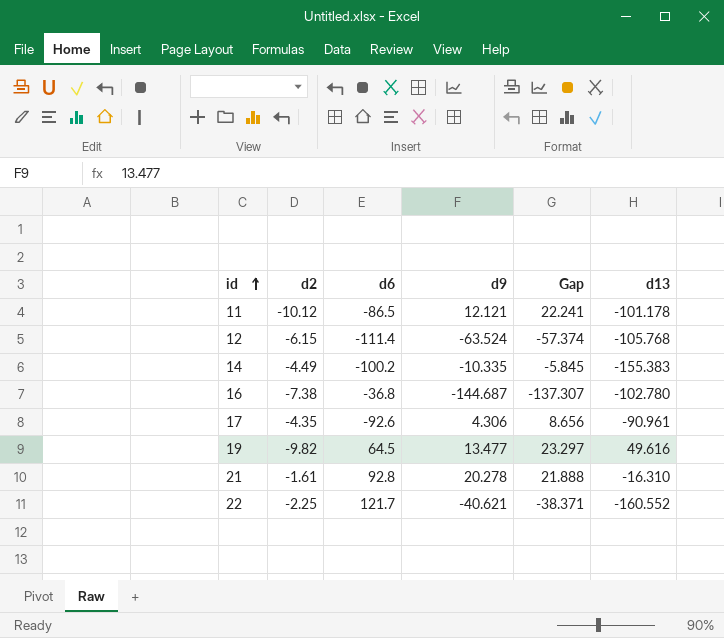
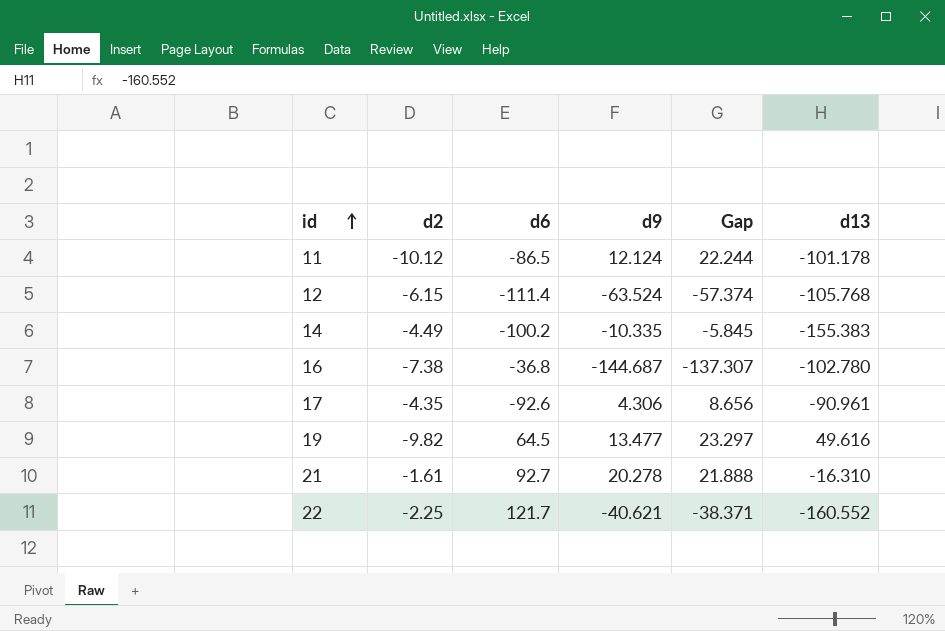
11 | d9: 12.121 -> 12.124
11 | Gap: 22.241 -> 22.244
21 | d6: 92.8 -> 92.7

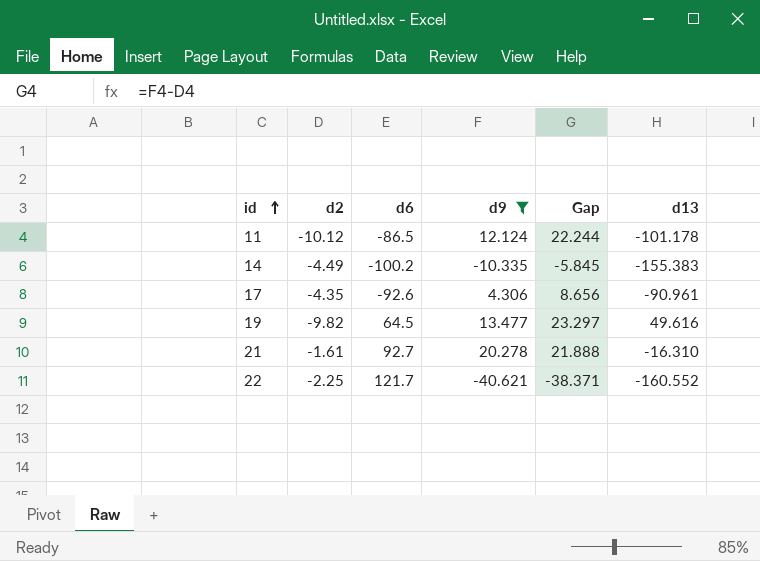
filter: none -> d9 >= -40.621

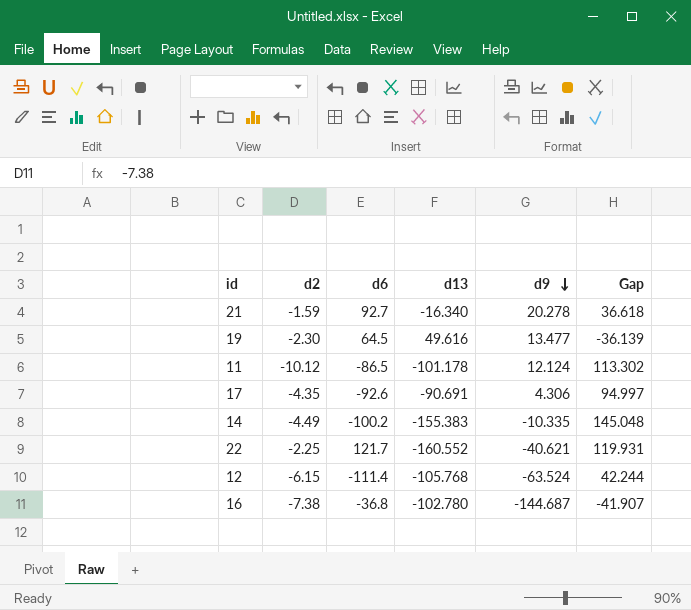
filter: d9 >= -40.621 -> none
row order: id ascending -> d9 descending
column d13 | position: 6 -> 4
column Gap | formula: [d9] - [d2] -> [d9] - [d13]
21 | d2: -1.61 -> -1.59
21 | d13: -16.310 -> -16.340
19 | d2: -9.82 -> -2.30
17 | d13: -90.961 -> -90.691

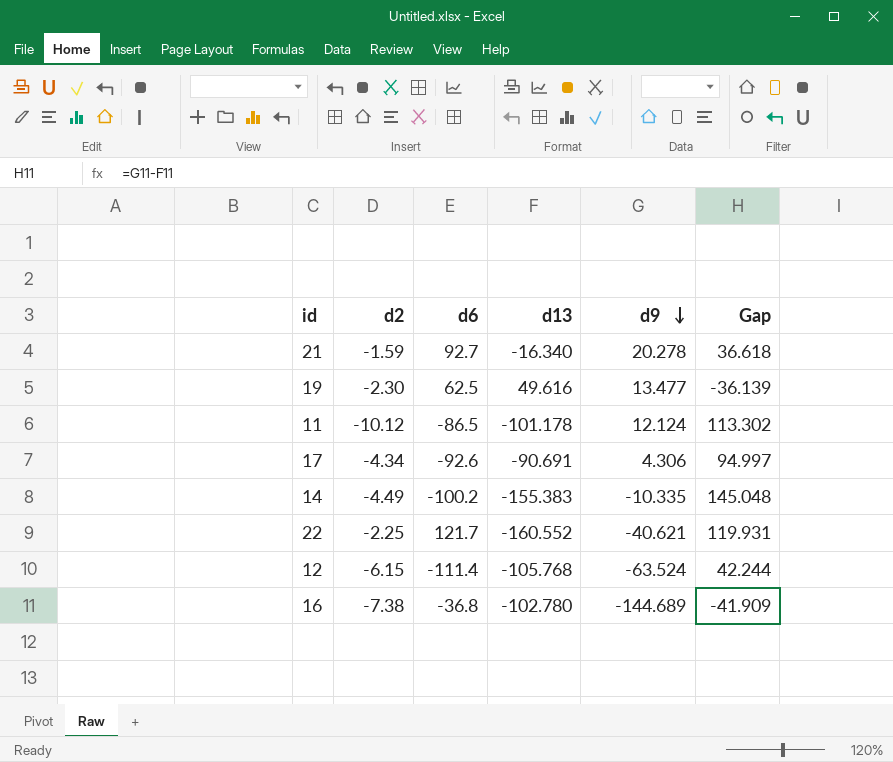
19 | d6: 64.5 -> 62.5
17 | d2: -4.35 -> -4.34
16 | d9: -144.687 -> -144.689
16 | Gap: -41.907 -> -41.909

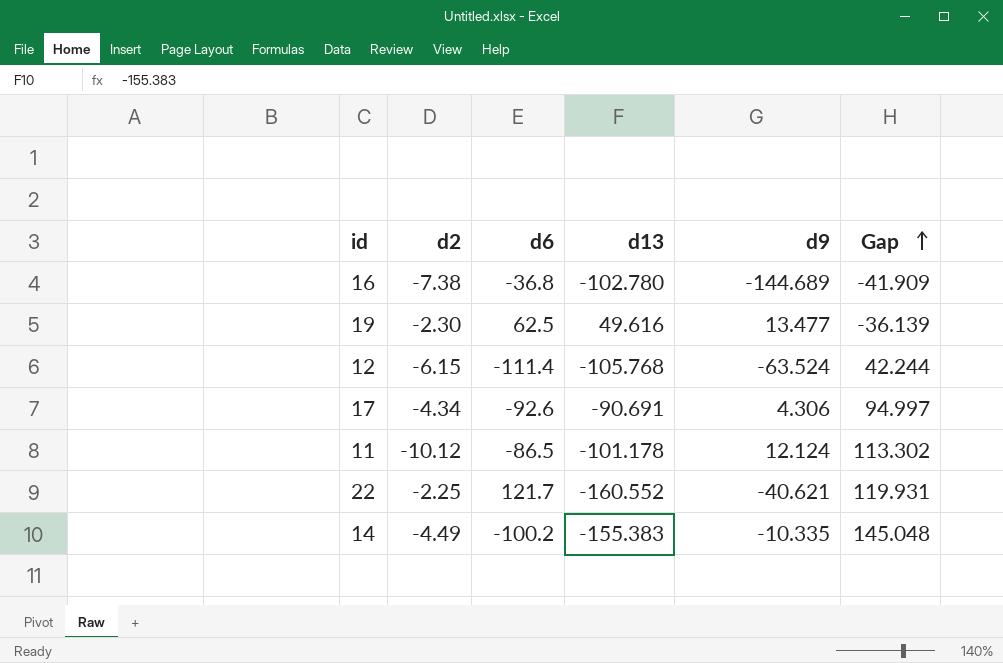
row order: d9 descending -> Gap ascending
row 21: -1.59 | 92.7 | -16.340 | 20.278 | 36.618 -> none

